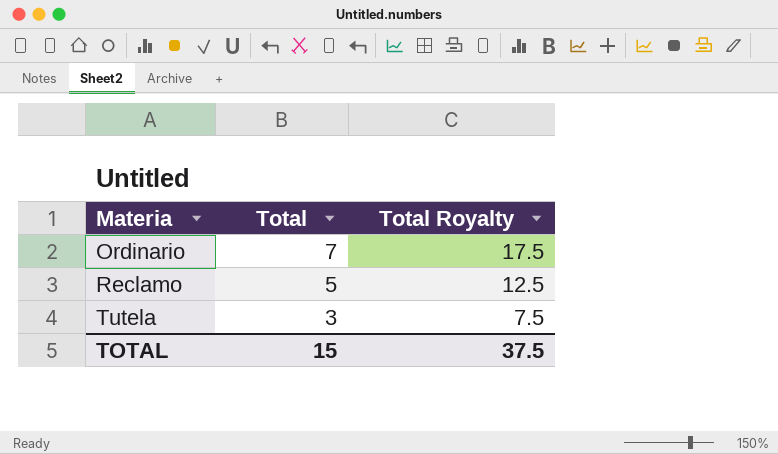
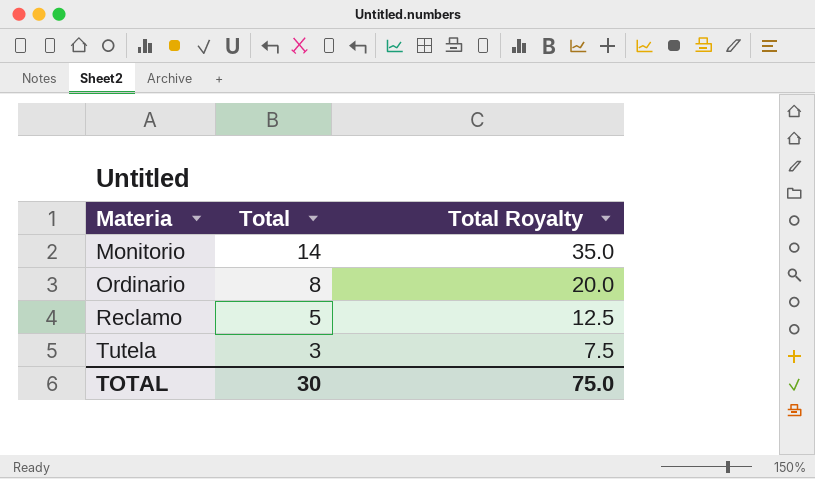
row Monitorio: none -> 14 | 35.0
Ordinario | Total: 7 -> 8
Ordinario | Total Royalty: 17.5 -> 20.0
TOTAL | Total: 15 -> 30
TOTAL | Total Royalty: 37.5 -> 75.0

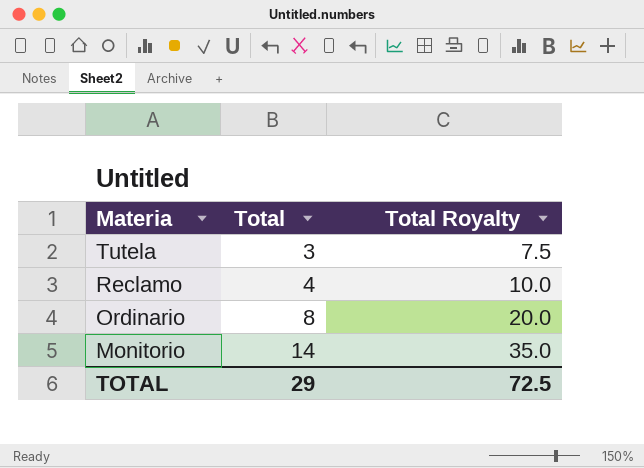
row order: Materia ascending -> Materia descending
Reclamo | Total: 5 -> 4
Reclamo | Total Royalty: 12.5 -> 10.0
TOTAL | Total: 30 -> 29
TOTAL | Total Royalty: 75.0 -> 72.5

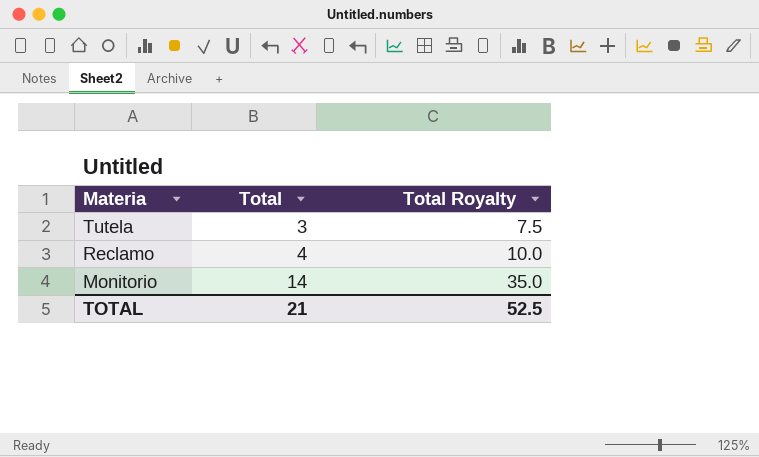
row Ordinario: 8 | 20.0 -> none
TOTAL | Total: 29 -> 21
TOTAL | Total Royalty: 72.5 -> 52.5

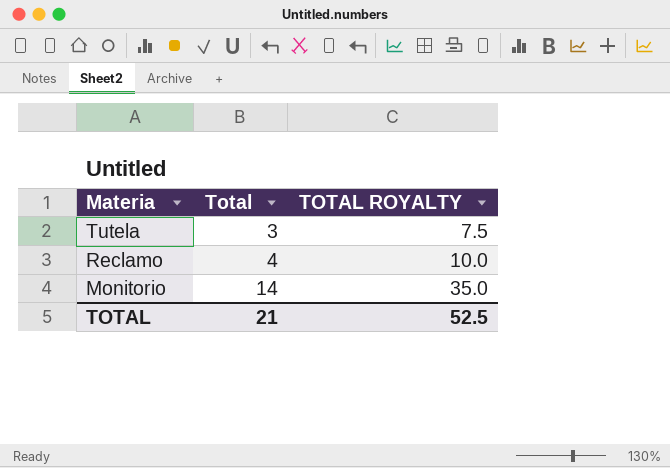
column name: Total Royalty -> TOTAL ROYALTY

